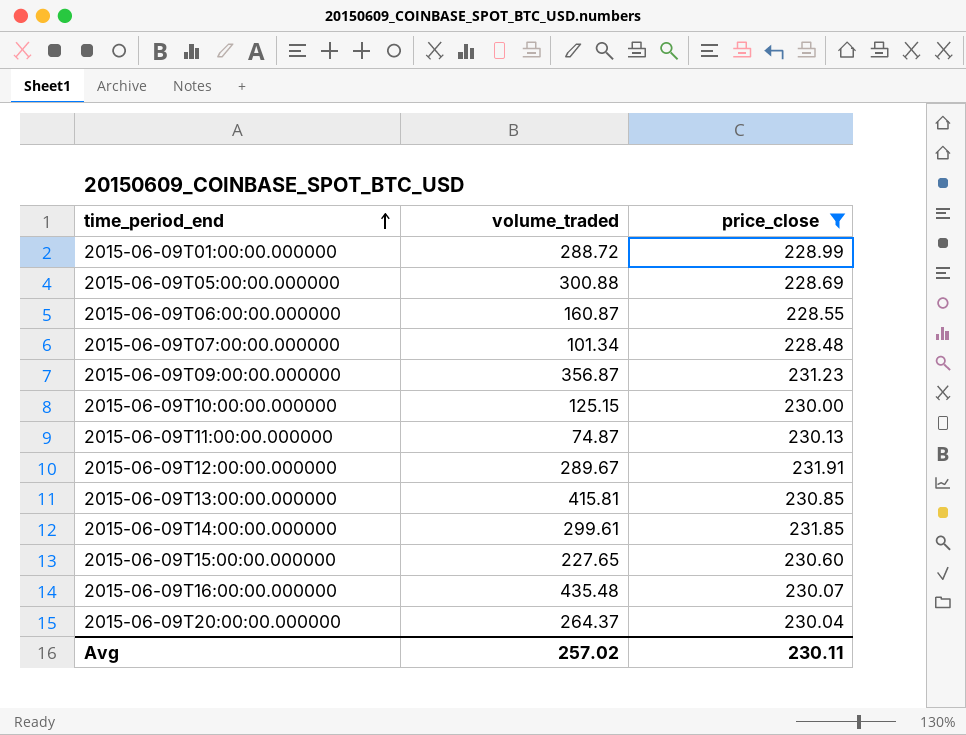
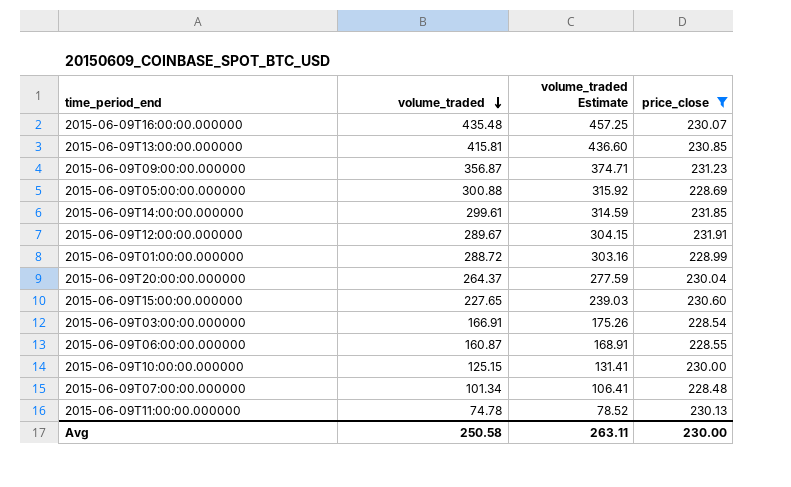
row order: time_period_end ascending -> volume_traded descending
column volume_traded Estimate | formula: none -> [volume_traded] * 1.05
row 2015-06-09T03:00:00.000000: none -> 166.91 | 175.26 | 228.54
2015-06-09T11:00:00.000000 | volume_traded: 74.87 -> 74.78
Avg | volume_traded: 257.02 -> 250.58
Avg | price_close: 230.11 -> 230.00

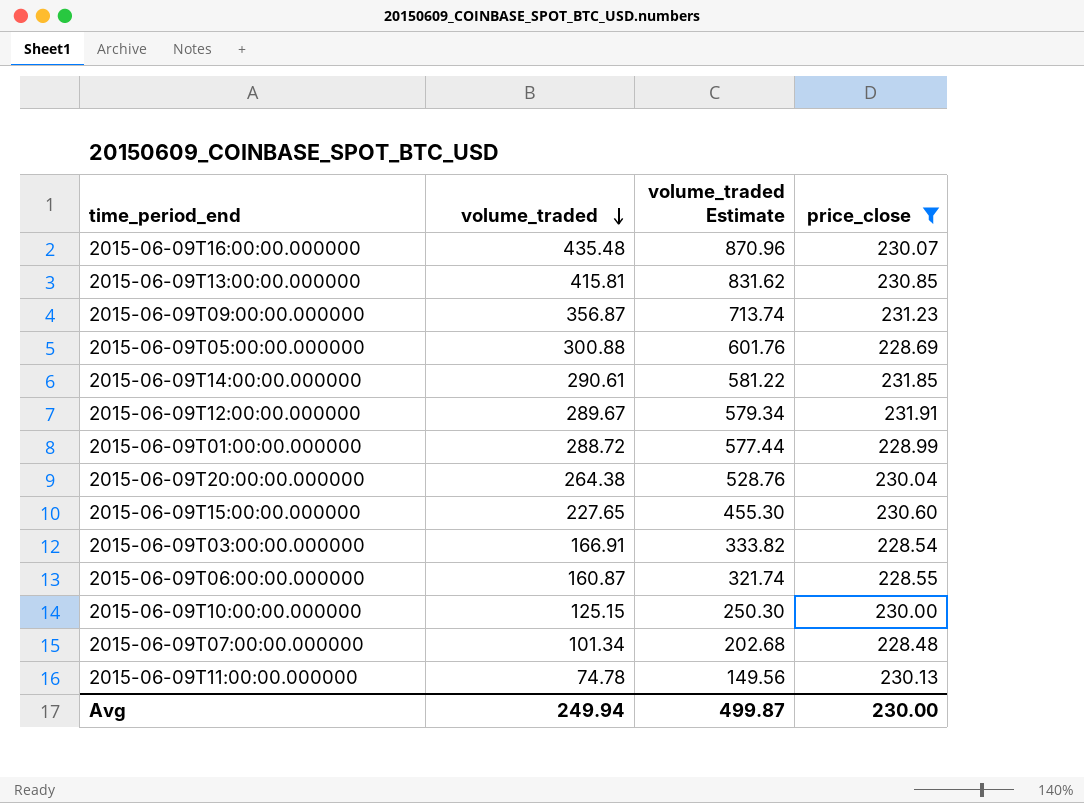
column volume_traded Estimate | formula: [volume_traded] * 1.05 -> [volume_traded] * 2
2015-06-09T14:00:00.000000 | volume_traded: 299.61 -> 290.61
2015-06-09T20:00:00.000000 | volume_traded: 264.37 -> 264.38
Avg | volume_traded: 250.58 -> 249.94
Avg | volume_traded Estimate: 263.11 -> 499.87

